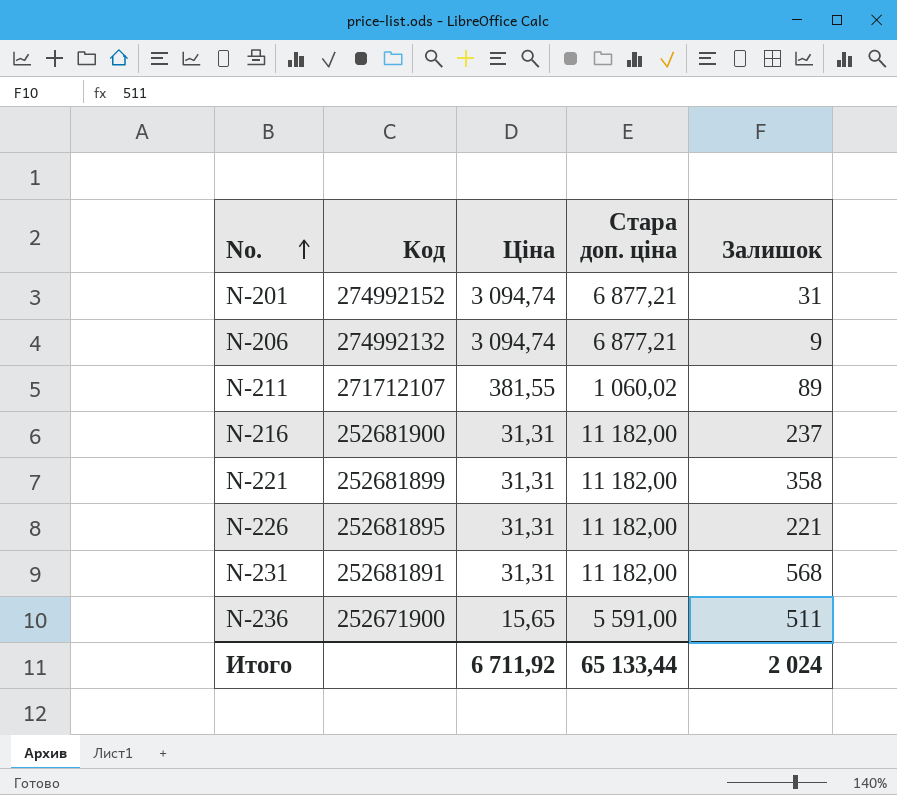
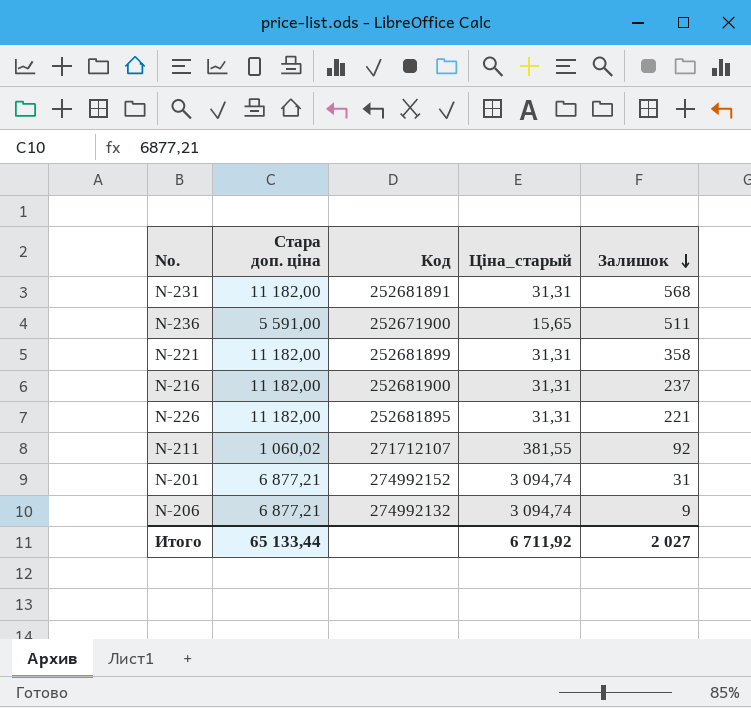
row order: No. ascending -> Залишок descending
column Стара доп. ціна | position: 4 -> 2
column name: Ціна -> Ціна_старый
N-211 | Залишок: 89 -> 92
Итого | Залишок: 2 024 -> 2 027

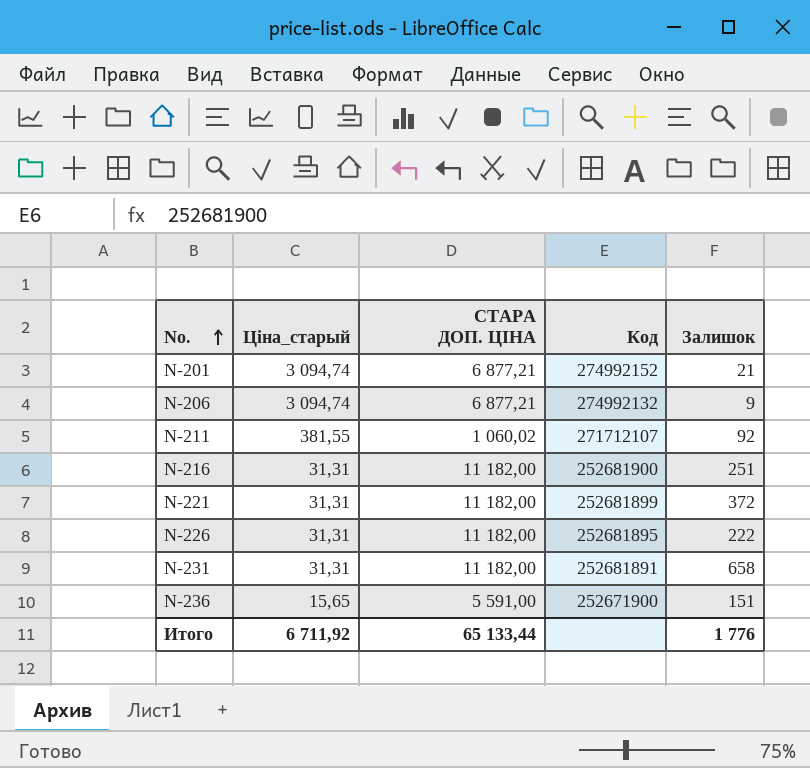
row order: Залишок descending -> No. ascending
column Ціна_старый | position: 4 -> 2
column name: Стара доп. ціна -> СТАРА ДОП. ЦІНА
N-201 | Залишок: 31 -> 21
N-216 | Залишок: 237 -> 251
N-221 | Залишок: 358 -> 372
N-226 | Залишок: 221 -> 222
N-231 | Залишок: 568 -> 658
N-236 | Залишок: 511 -> 151
Итого | Залишок: 2 027 -> 1 776

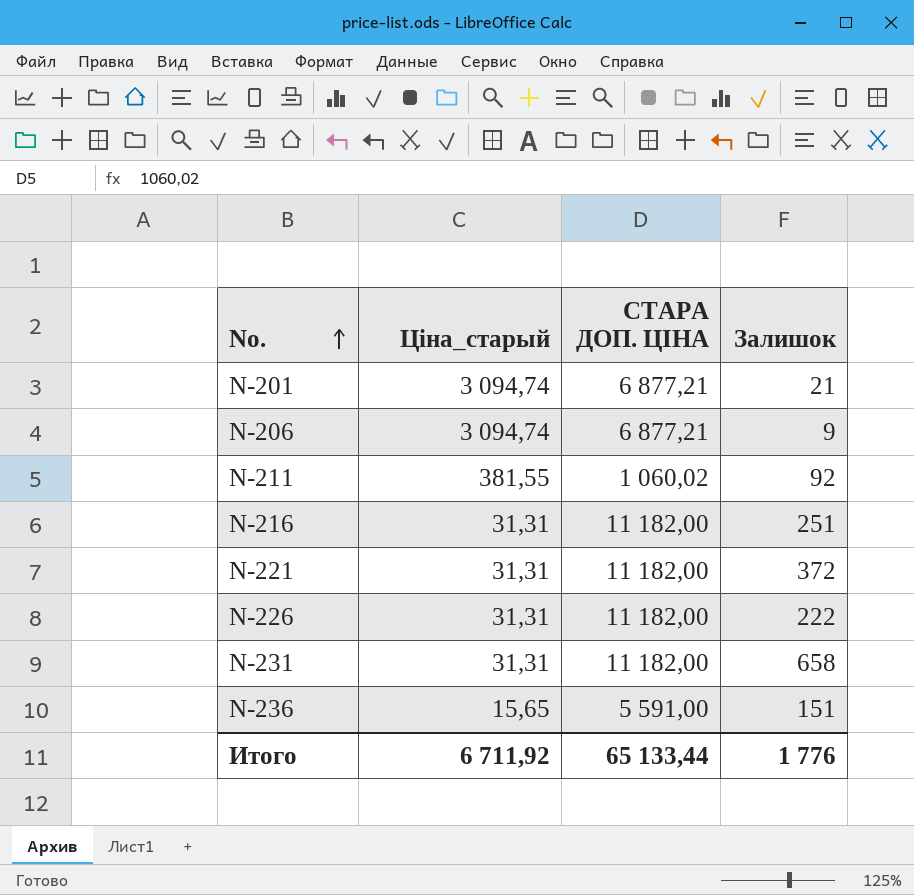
column Код | position: 4 -> none

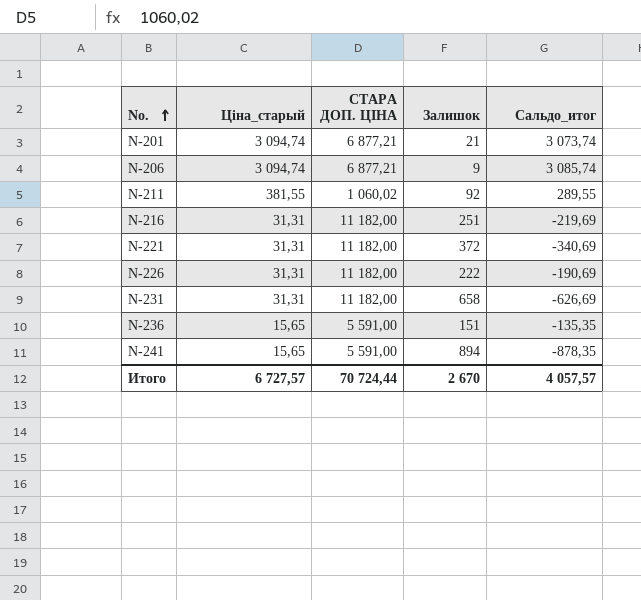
column Сальдо_итог | formula: none -> [Ціна_старый] - [Залишок]
row N-241: none -> 15,65 | 5 591,00 | 894 | -878,35
Итого | Ціна_старый: 6 711,92 -> 6 727,57
Итого | СТАРА ДОП. ЦІНА: 65 133,44 -> 70 724,44
Итого | Залишок: 1 776 -> 2 670

